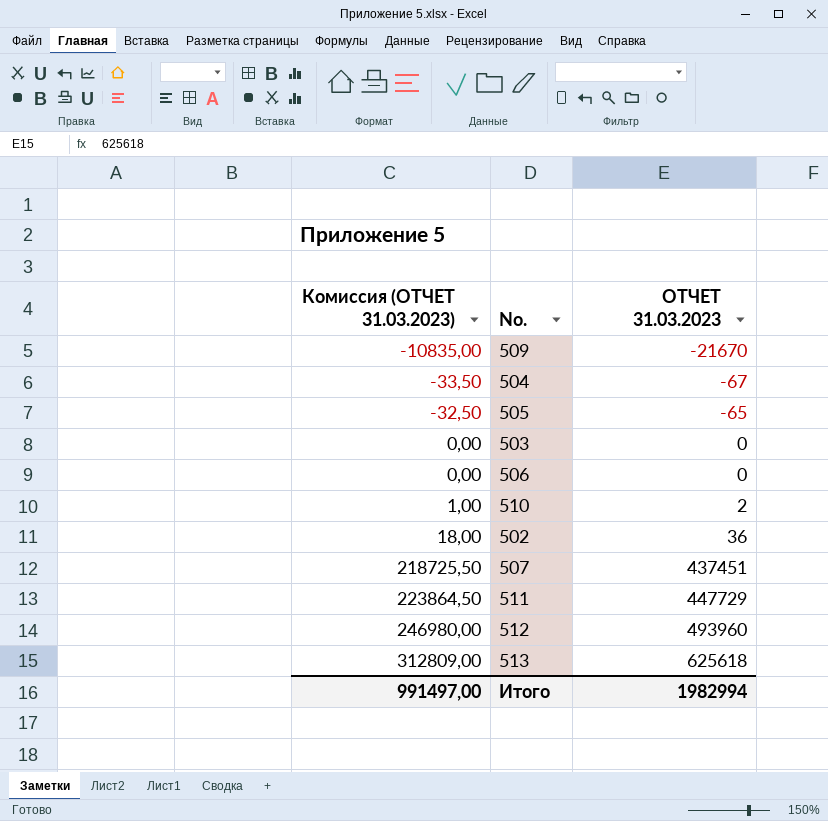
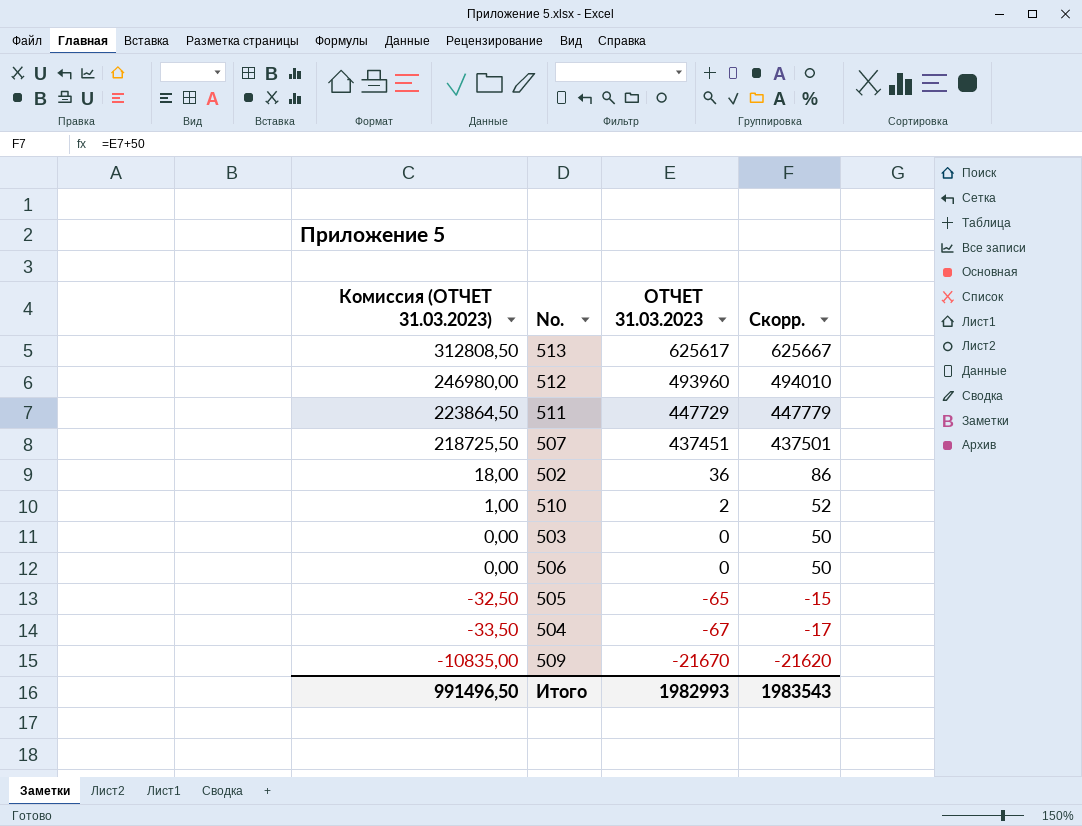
row order: Комиссия (ОТЧЕТ 31.03.2023) ascending -> Комиссия (ОТЧЕТ 31.03.2023) descending
column Скорр. | formula: none -> [ОТЧЕТ 31.03.2023] + 50
513 | Комиссия (ОТЧЕТ 31.03.2023): 312809,00 -> 312808,50
513 | ОТЧЕТ 31.03.2023: 625618 -> 625617
Итого | Комиссия (ОТЧЕТ 31.03.2023): 991497,00 -> 991496,50
Итого | ОТЧЕТ 31.03.2023: 1982994 -> 1982993

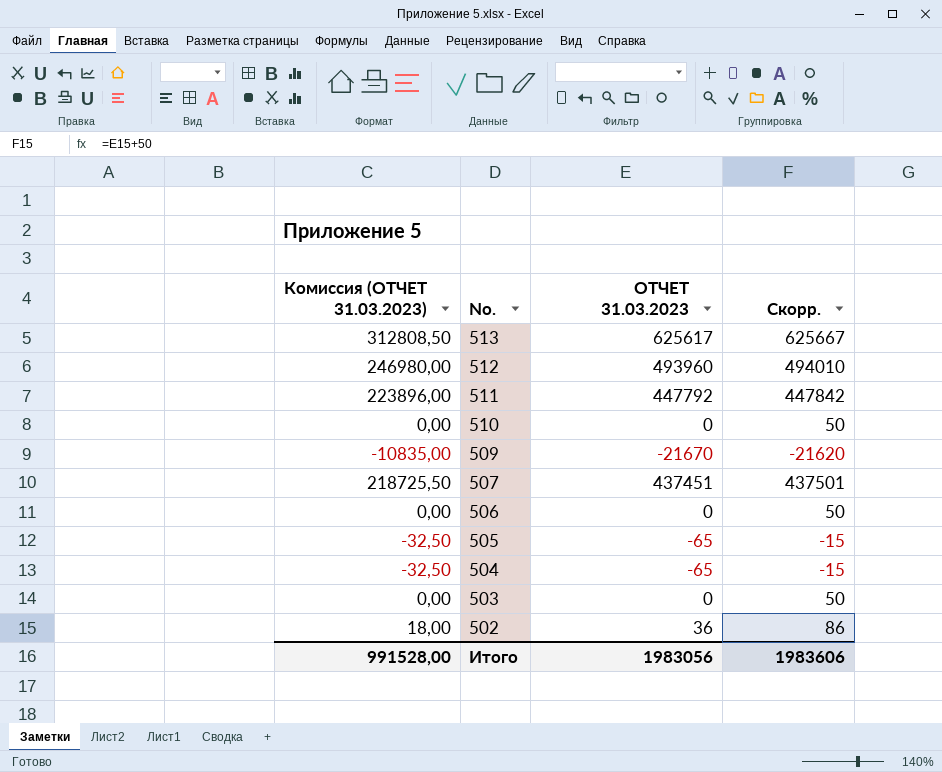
row order: Комиссия (ОТЧЕТ 31.03.2023) descending -> No. descending
511 | Комиссия (ОТЧЕТ 31.03.2023): 223864,50 -> 223896,00
511 | ОТЧЕТ 31.03.2023: 447729 -> 447792
511 | Скорр.: 447779 -> 447842
510 | Комиссия (ОТЧЕТ 31.03.2023): 1,00 -> 0,00
510 | ОТЧЕТ 31.03.2023: 2 -> 0
510 | Скорр.: 52 -> 50
504 | Комиссия (ОТЧЕТ 31.03.2023): -33,50 -> -32,50
504 | ОТЧЕТ 31.03.2023: -67 -> -65
504 | Скорр.: -17 -> -15
Итого | Комиссия (ОТЧЕТ 31.03.2023): 991496,50 -> 991528,00
Итого | ОТЧЕТ 31.03.2023: 1982993 -> 1983056
Итого | Скорр.: 1983543 -> 1983606

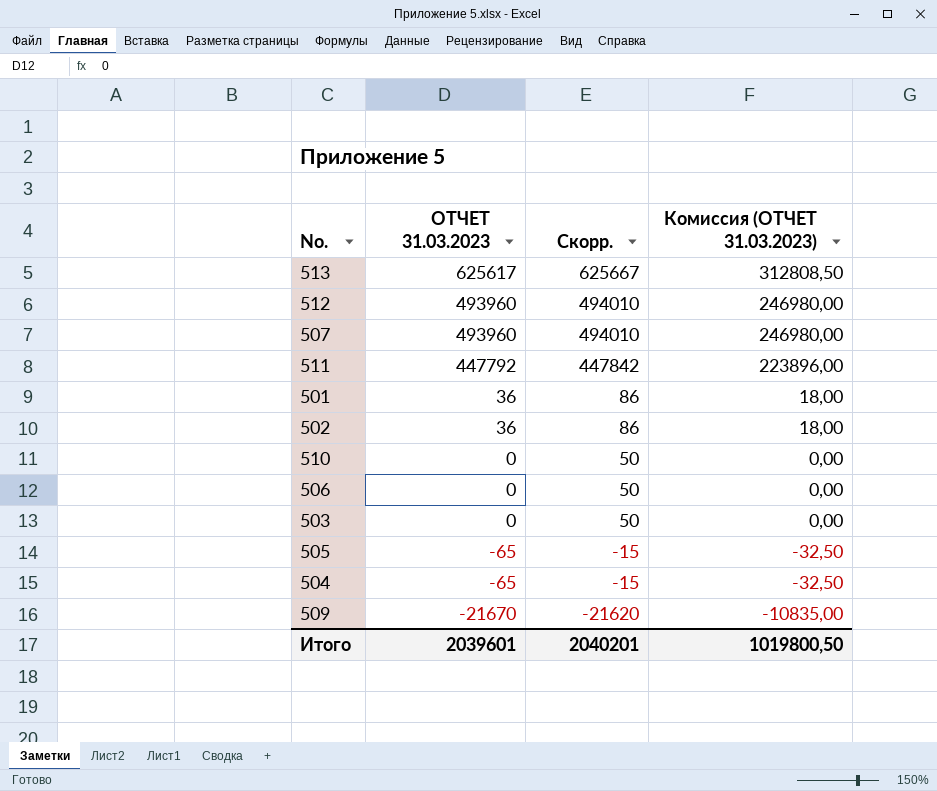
row order: No. descending -> ОТЧЕТ 31.03.2023 descending
column Комиссия (ОТЧЕТ 31.03.2023) | position: 1 -> 4
507 | ОТЧЕТ 31.03.2023: 437451 -> 493960
507 | Скорр.: 437501 -> 494010
507 | Комиссия (ОТЧЕТ 31.03.2023): 218725,50 -> 246980,00
row 501: none -> 36 | 86 | 18,00
Итого | ОТЧЕТ 31.03.2023: 1983056 -> 2039601
Итого | Скорр.: 1983606 -> 2040201
Итого | Комиссия (ОТЧЕТ 31.03.2023): 991528,00 -> 1019800,50

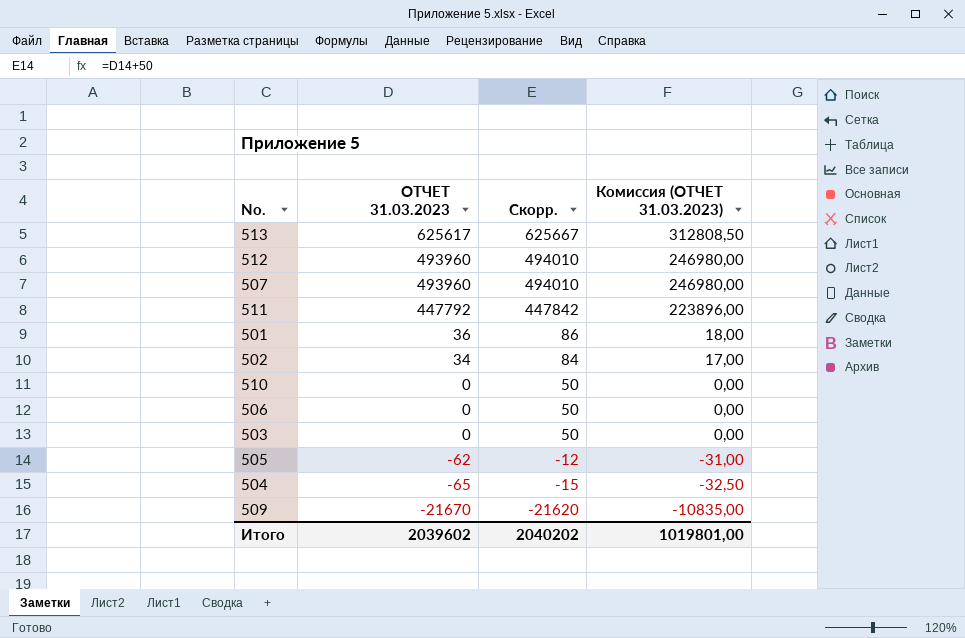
502 | ОТЧЕТ 31.03.2023: 36 -> 34
502 | Скорр.: 86 -> 84
502 | Комиссия (ОТЧЕТ 31.03.2023): 18,00 -> 17,00
505 | ОТЧЕТ 31.03.2023: -65 -> -62
505 | Скорр.: -15 -> -12
505 | Комиссия (ОТЧЕТ 31.03.2023): -32,50 -> -31,00
Итого | ОТЧЕТ 31.03.2023: 2039601 -> 2039602
Итого | Скорр.: 2040201 -> 2040202
Итого | Комиссия (ОТЧЕТ 31.03.2023): 1019800,50 -> 1019801,00

